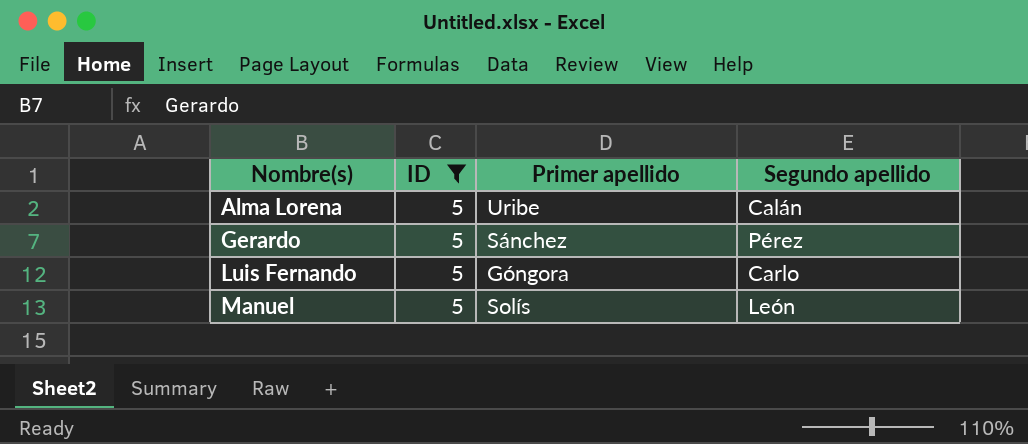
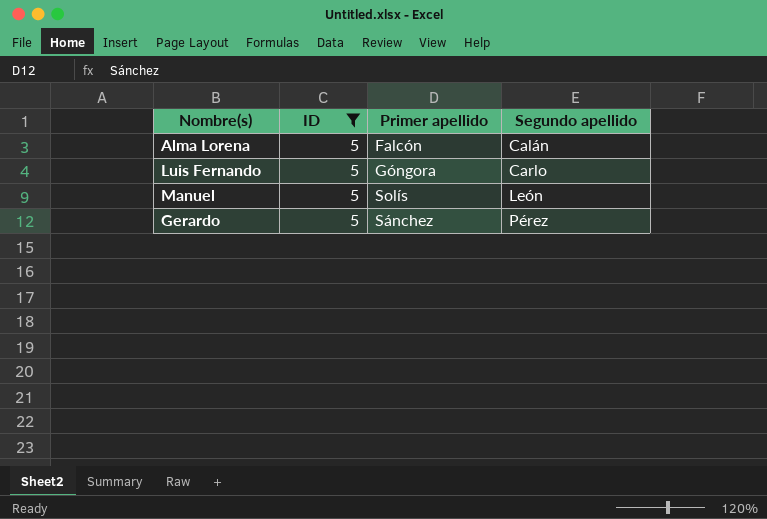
row order: Nombre(s) ascending -> Segundo apellido ascending
Alma Lorena | Primer apellido: Uribe -> Falcón

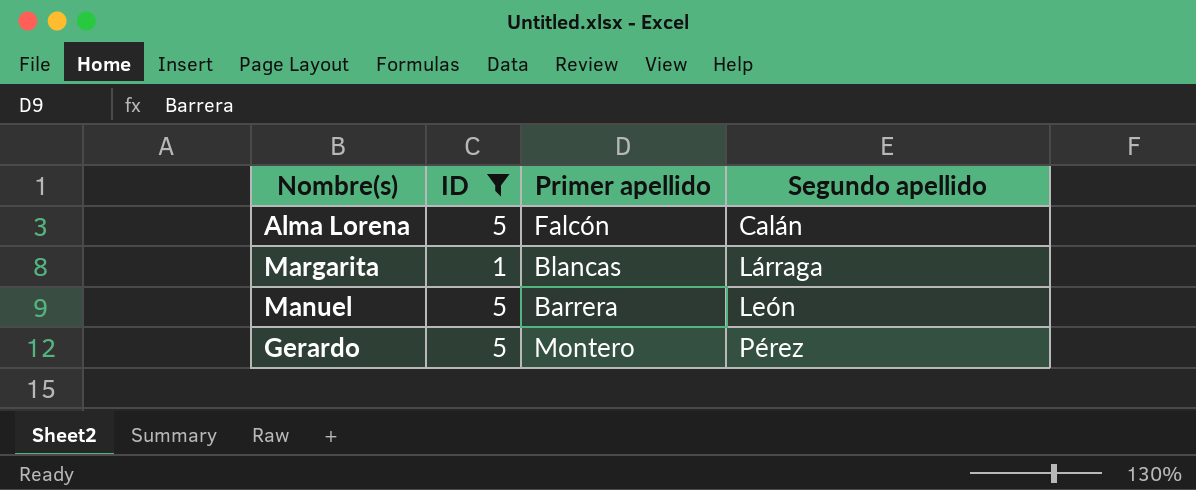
row Luis Fernando: 5 | Góngora | Carlo -> none
row Margarita: none -> 1 | Blancas | Lárraga
Manuel | Primer apellido: Solís -> Barrera
Gerardo | Primer apellido: Sánchez -> Montero

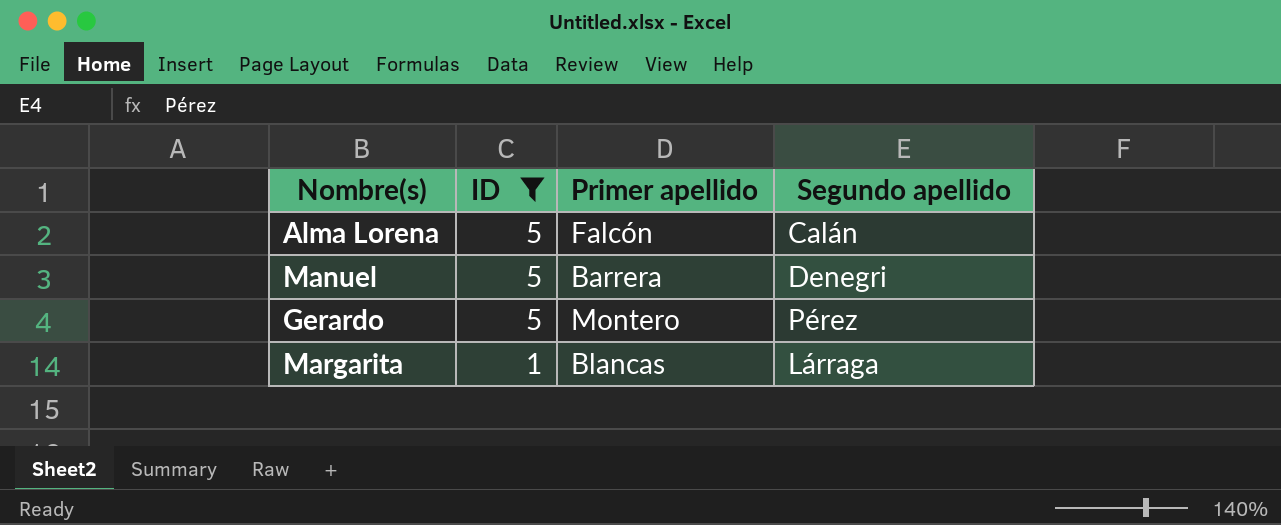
row order: Segundo apellido ascending -> ID descending
Manuel | Segundo apellido: León -> Denegri

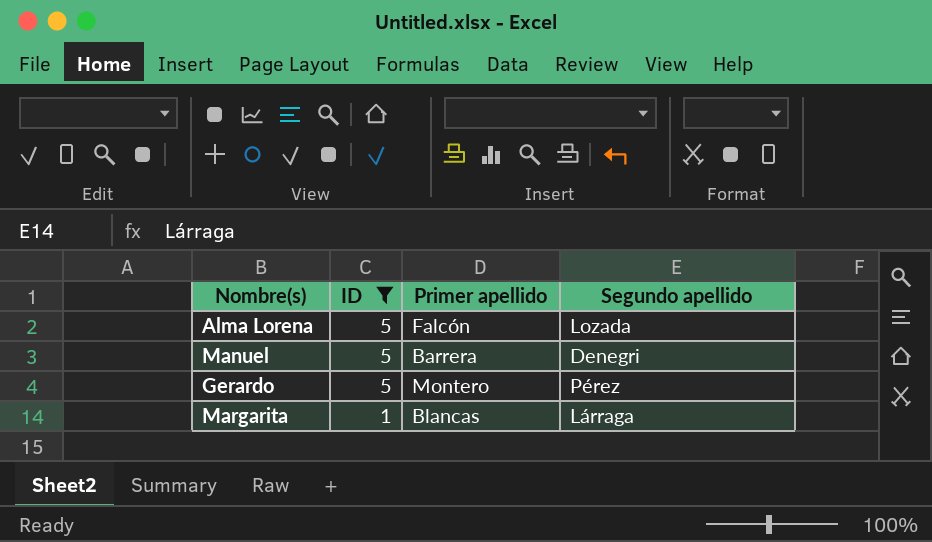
Alma Lorena | Segundo apellido: Calán -> Lozada

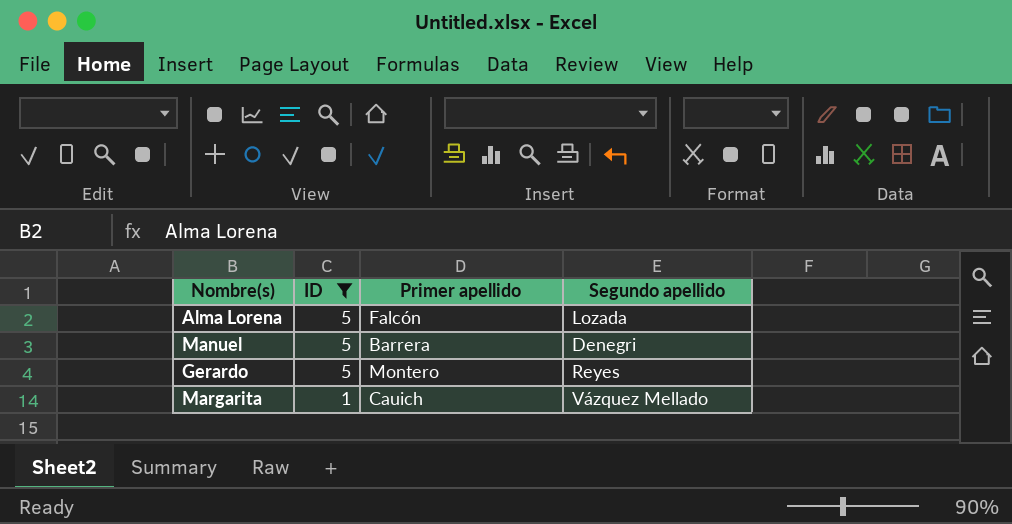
Gerardo | Segundo apellido: Pérez -> Reyes
Margarita | Primer apellido: Blancas -> Cauich
Margarita | Segundo apellido: Lárraga -> Vázquez Mellado

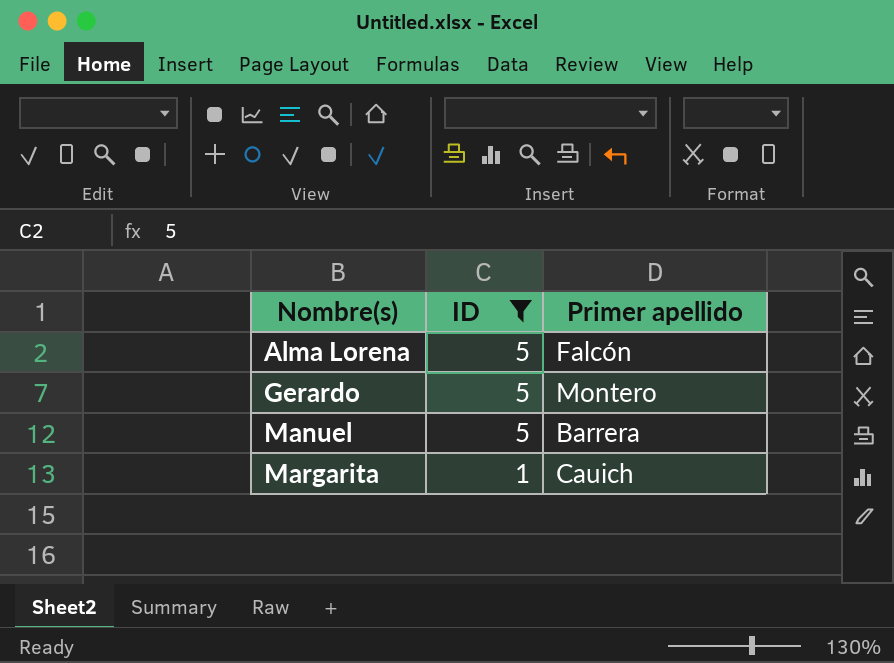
row order: ID descending -> Nombre(s) ascending
column Segundo apellido | position: 4 -> none

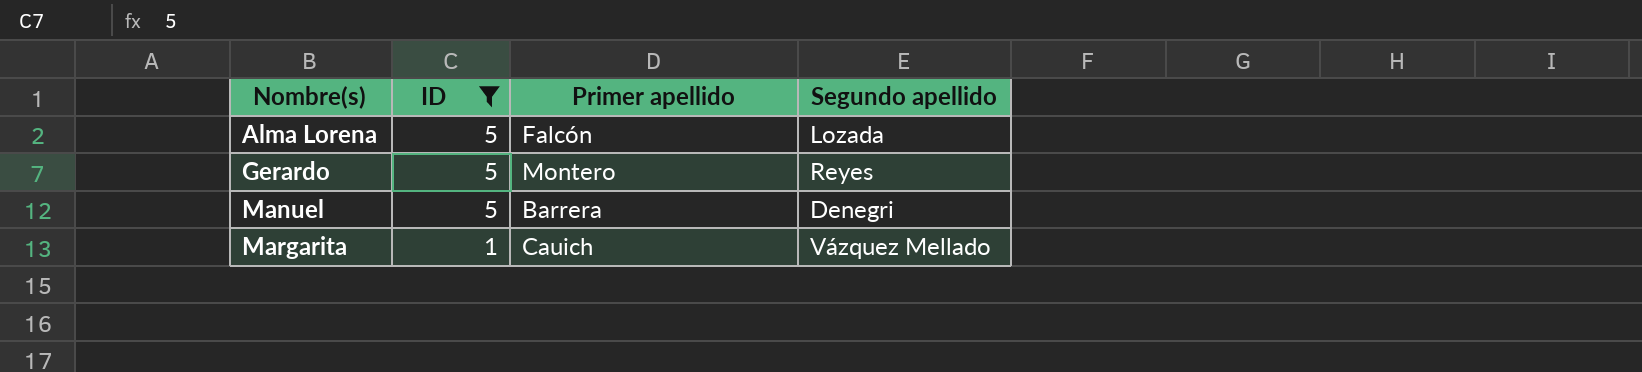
column Segundo apellido | position: none -> 4

